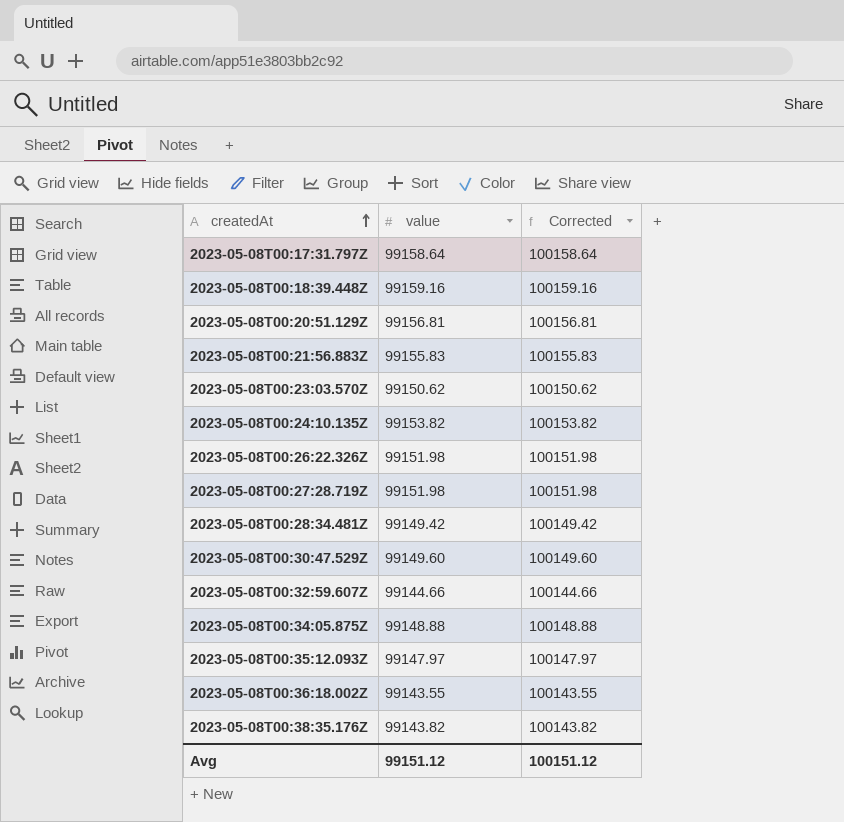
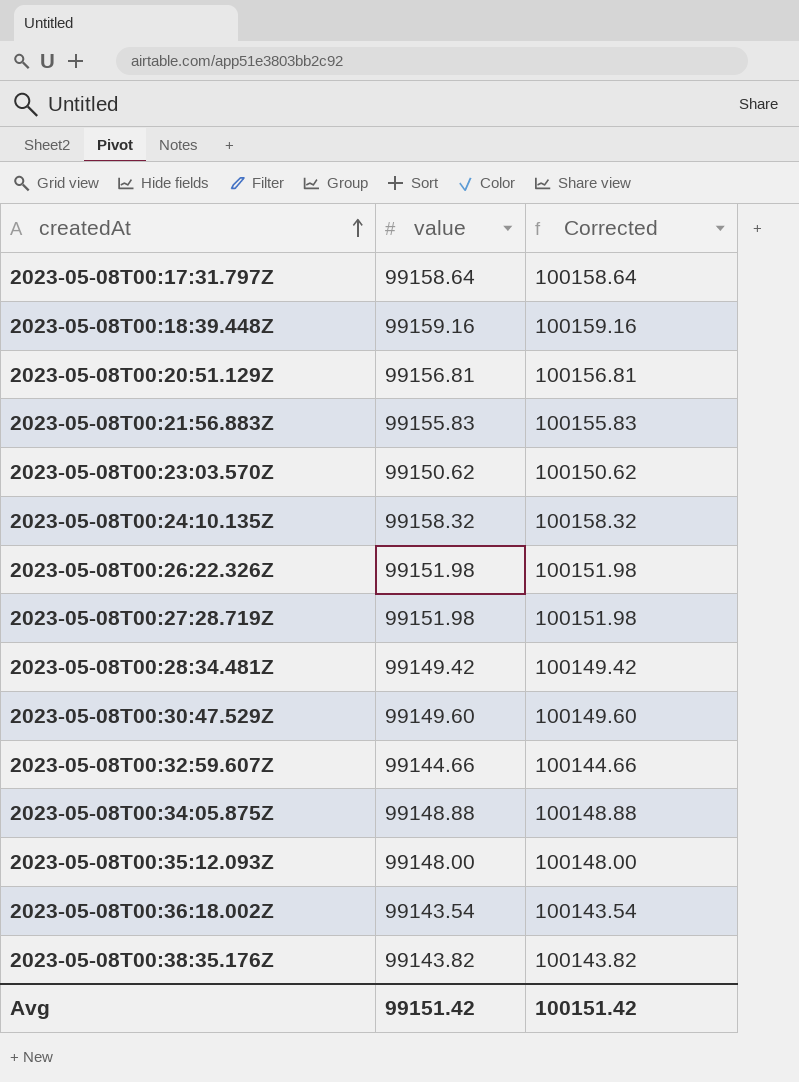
2023-05-08T00:24:10.135Z | value: 99153.82 -> 99158.32
2023-05-08T00:24:10.135Z | Corrected: 100153.82 -> 100158.32
2023-05-08T00:35:12.093Z | value: 99147.97 -> 99148.00
2023-05-08T00:35:12.093Z | Corrected: 100147.97 -> 100148.00
2023-05-08T00:36:18.002Z | value: 99143.55 -> 99143.54
2023-05-08T00:36:18.002Z | Corrected: 100143.55 -> 100143.54
Avg | value: 99151.12 -> 99151.42
Avg | Corrected: 100151.12 -> 100151.42

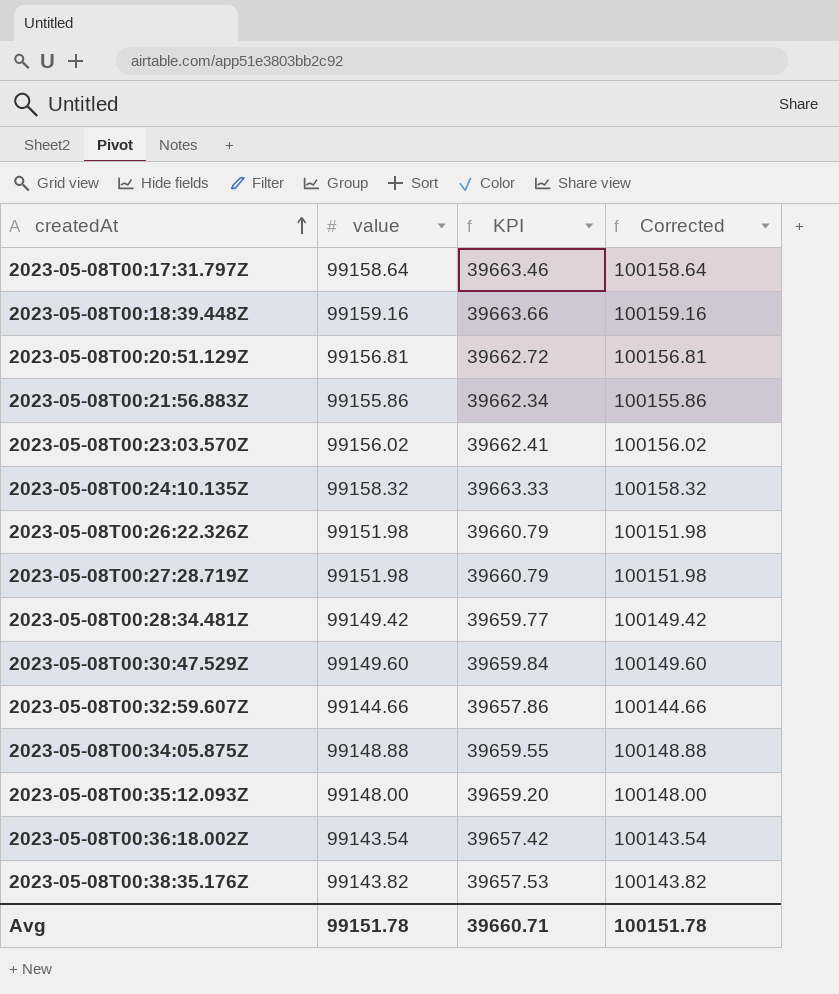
column KPI | formula: none -> [value] * 0.4
2023-05-08T00:21:56.883Z | value: 99155.83 -> 99155.86
2023-05-08T00:21:56.883Z | Corrected: 100155.83 -> 100155.86
2023-05-08T00:23:03.570Z | value: 99150.62 -> 99156.02
2023-05-08T00:23:03.570Z | Corrected: 100150.62 -> 100156.02
Avg | value: 99151.42 -> 99151.78
Avg | Corrected: 100151.42 -> 100151.78

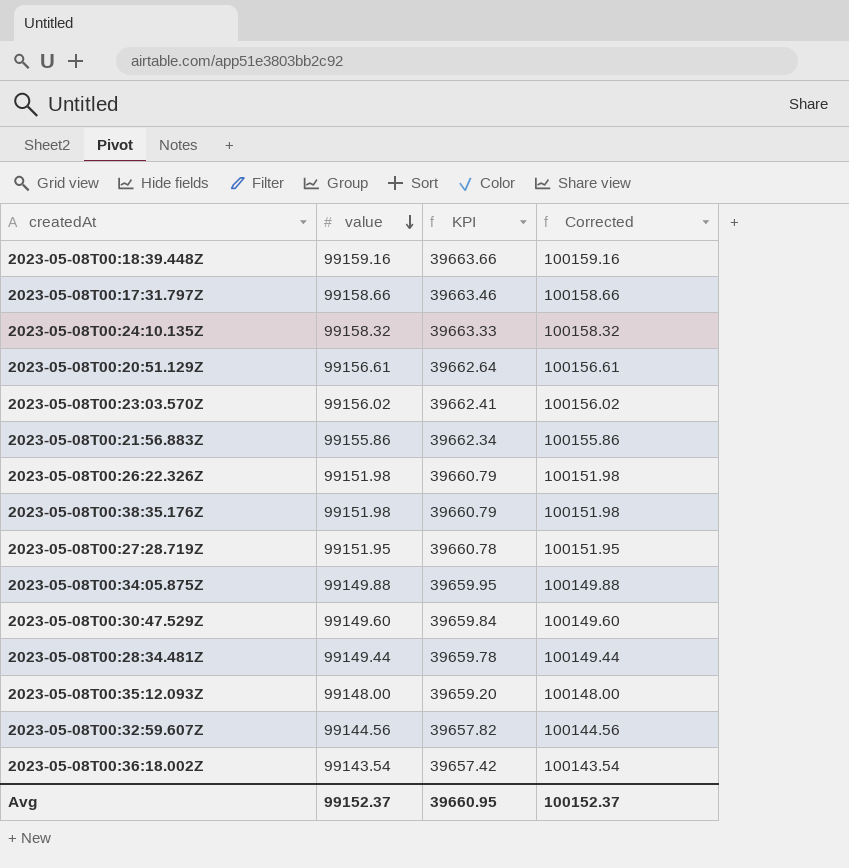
row order: createdAt ascending -> value descending
2023-05-08T00:17:31.797Z | value: 99158.64 -> 99158.66
2023-05-08T00:17:31.797Z | Corrected: 100158.64 -> 100158.66
2023-05-08T00:20:51.129Z | value: 99156.81 -> 99156.61
2023-05-08T00:20:51.129Z | KPI: 39662.72 -> 39662.64
2023-05-08T00:20:51.129Z | Corrected: 100156.81 -> 100156.61
2023-05-08T00:38:35.176Z | value: 99143.82 -> 99151.98
2023-05-08T00:38:35.176Z | KPI: 39657.53 -> 39660.79
2023-05-08T00:38:35.176Z | Corrected: 100143.82 -> 100151.98
2023-05-08T00:27:28.719Z | value: 99151.98 -> 99151.95
2023-05-08T00:27:28.719Z | KPI: 39660.79 -> 39660.78
2023-05-08T00:27:28.719Z | Corrected: 100151.98 -> 100151.95
2023-05-08T00:34:05.875Z | value: 99148.88 -> 99149.88
2023-05-08T00:34:05.875Z | KPI: 39659.55 -> 39659.95
2023-05-08T00:34:05.875Z | Corrected: 100148.88 -> 100149.88
2023-05-08T00:28:34.481Z | value: 99149.42 -> 99149.44
2023-05-08T00:28:34.481Z | KPI: 39659.77 -> 39659.78
2023-05-08T00:28:34.481Z | Corrected: 100149.42 -> 100149.44
2023-05-08T00:32:59.607Z | value: 99144.66 -> 99144.56
2023-05-08T00:32:59.607Z | KPI: 39657.86 -> 39657.82
2023-05-08T00:32:59.607Z | Corrected: 100144.66 -> 100144.56
Avg | value: 99151.78 -> 99152.37
Avg | KPI: 39660.71 -> 39660.95
Avg | Corrected: 100151.78 -> 100152.37

